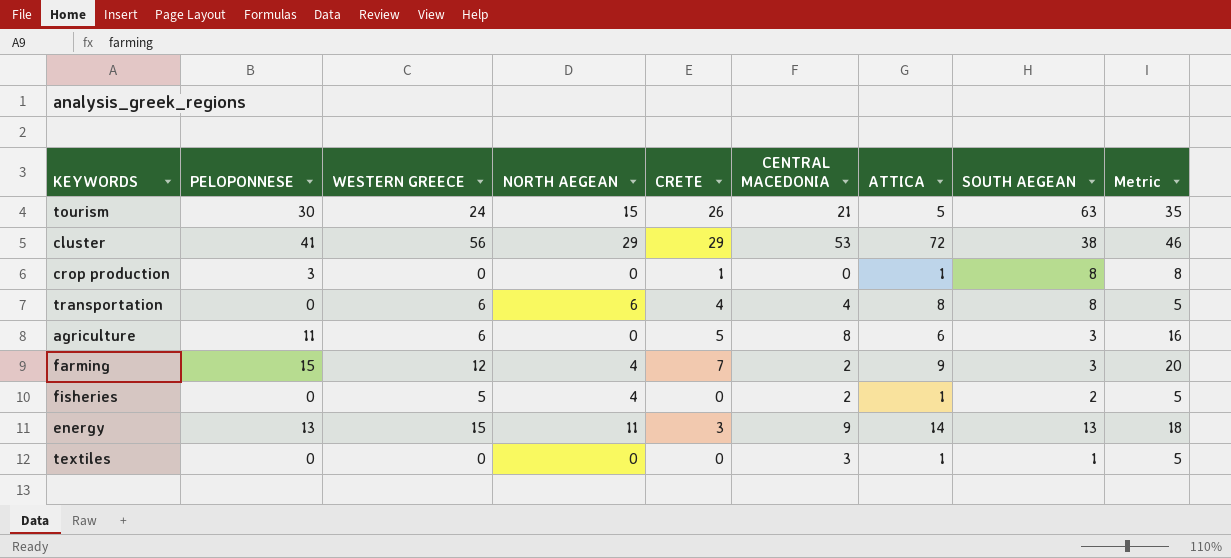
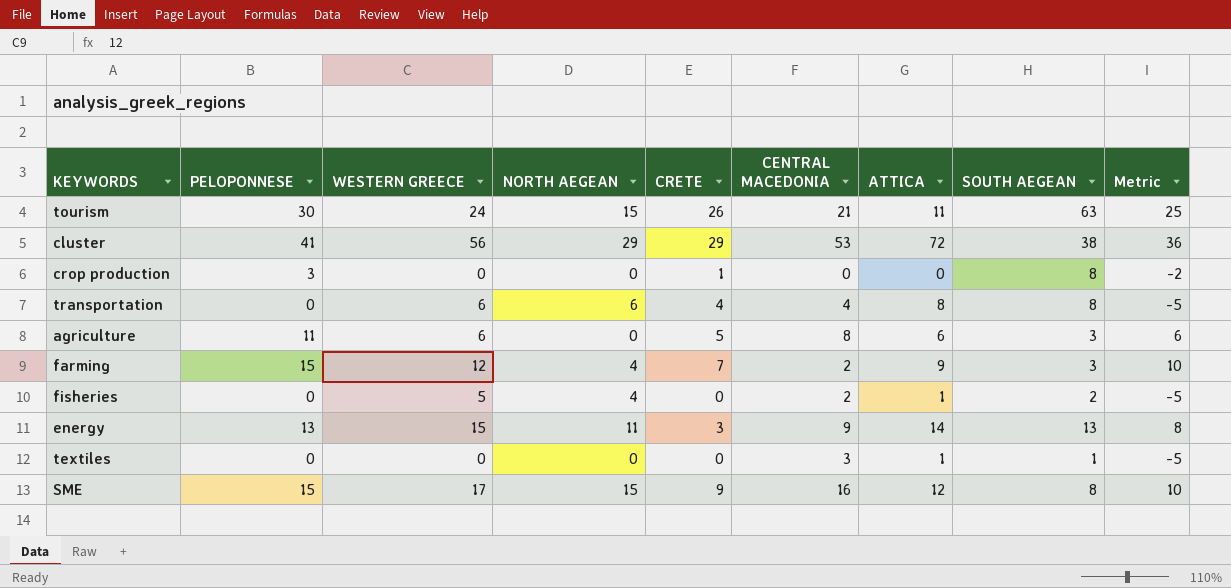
column Metric | formula: [PELOPONNESE] + 5 -> [PELOPONNESE] - 5
tourism | ATTICA: 5 -> 11
crop production | ATTICA: 1 -> 0
row SME: none -> 15 | 17 | 15 | 9 | 16 | 12 | 8 | 10

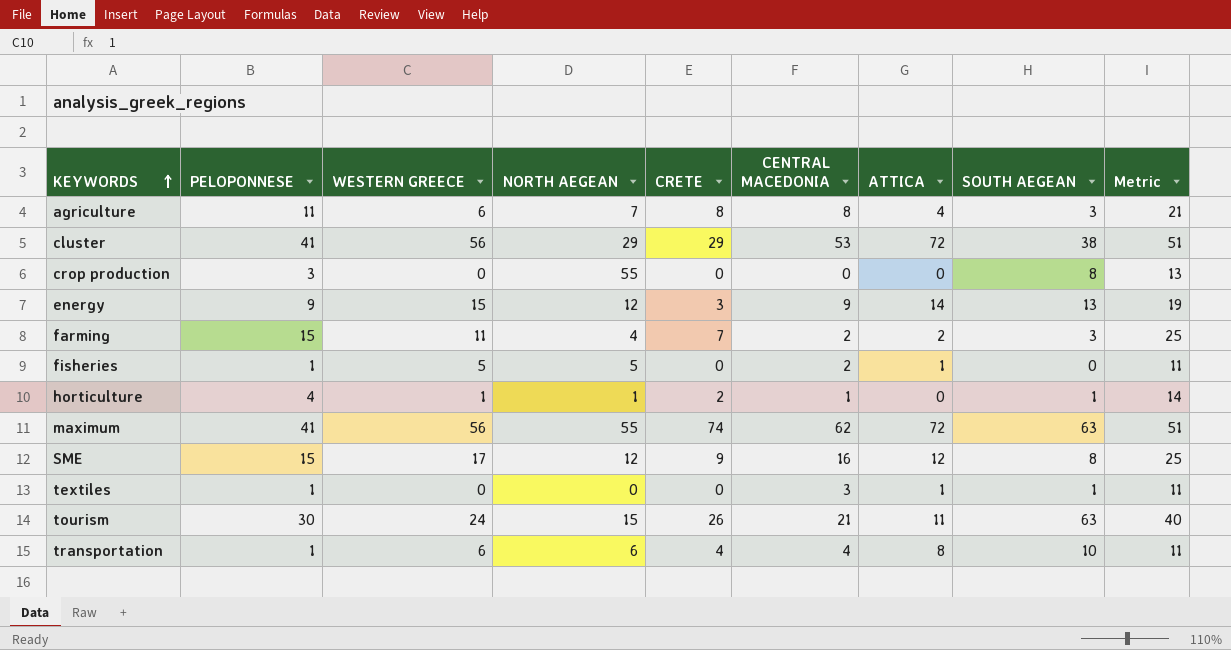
row order: none -> KEYWORDS ascending
column Metric | formula: [PELOPONNESE] - 5 -> [PELOPONNESE] + 10
agriculture | NORTH AEGEAN: 0 -> 7
agriculture | CRETE: 5 -> 8
agriculture | ATTICA: 6 -> 4
crop production | NORTH AEGEAN: 0 -> 55
crop production | CRETE: 1 -> 0
energy | PELOPONNESE: 13 -> 9
energy | NORTH AEGEAN: 11 -> 12
farming | WESTERN GREECE: 12 -> 11
farming | ATTICA: 9 -> 2
fisheries | PELOPONNESE: 0 -> 1
fisheries | NORTH AEGEAN: 4 -> 5
fisheries | SOUTH AEGEAN: 2 -> 0
row horticulture: none -> 4 | 1 | 1 | 2 | 1 | 0 | 1 | 14
row maximum: none -> 41 | 56 | 55 | 74 | 62 | 72 | 63 | 51
SME | NORTH AEGEAN: 15 -> 12
textiles | PELOPONNESE: 0 -> 1
transportation | PELOPONNESE: 0 -> 1
transportation | SOUTH AEGEAN: 8 -> 10

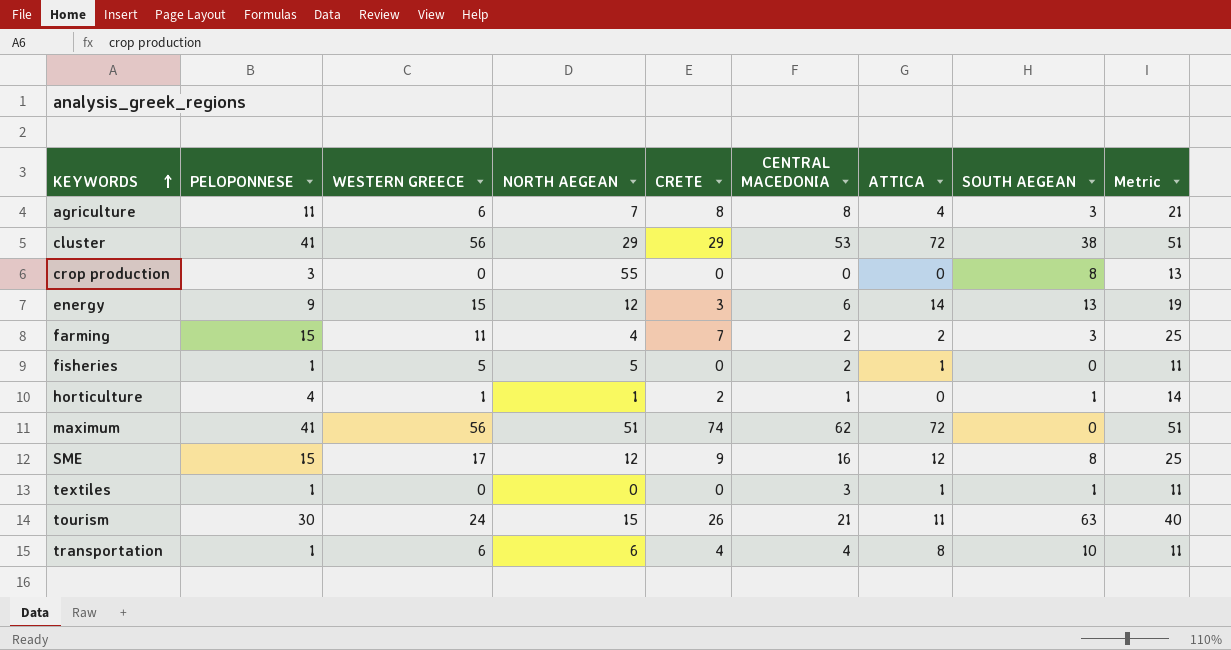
energy | CENTRAL MACEDONIA: 9 -> 6
maximum | NORTH AEGEAN: 55 -> 51
maximum | SOUTH AEGEAN: 63 -> 0

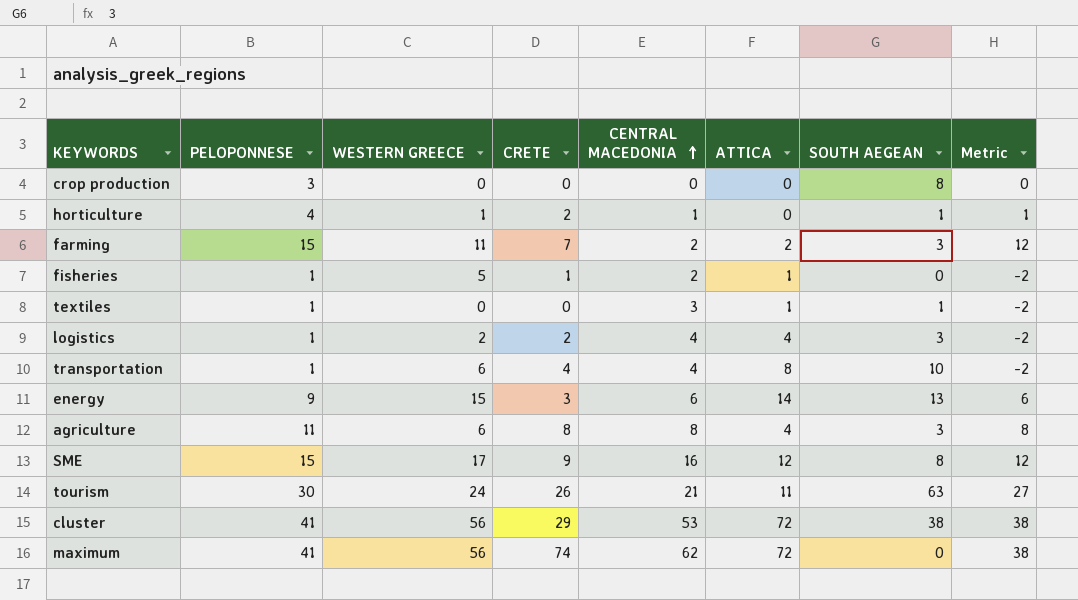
row order: KEYWORDS ascending -> CENTRAL MACEDONIA ascending
column NORTH AEGEAN | position: 4 -> none
column Metric | formula: [PELOPONNESE] + 10 -> [PELOPONNESE] - 3
fisheries | CRETE: 0 -> 1
row logistics: none -> 1 | 2 | 2 | 4 | 4 | 3 | -2

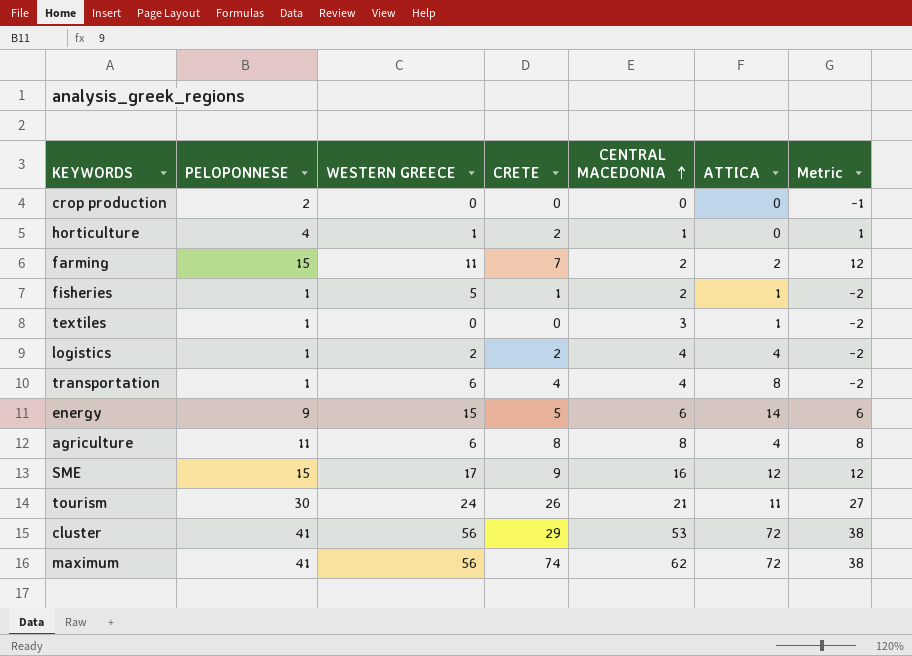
column SOUTH AEGEAN | position: 7 -> none
crop production | PELOPONNESE: 3 -> 2
crop production | Metric: 0 -> -1
energy | CRETE: 3 -> 5

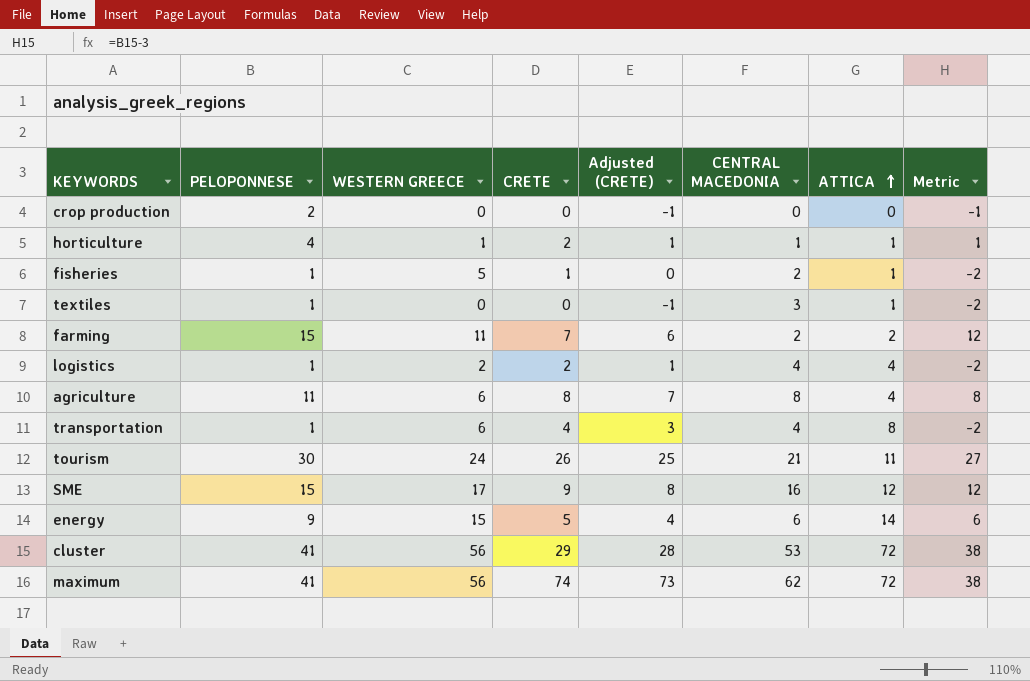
row order: CENTRAL MACEDONIA ascending -> ATTICA ascending
column Adjusted (CRETE) | formula: none -> [CRETE] - 1
horticulture | ATTICA: 0 -> 1

